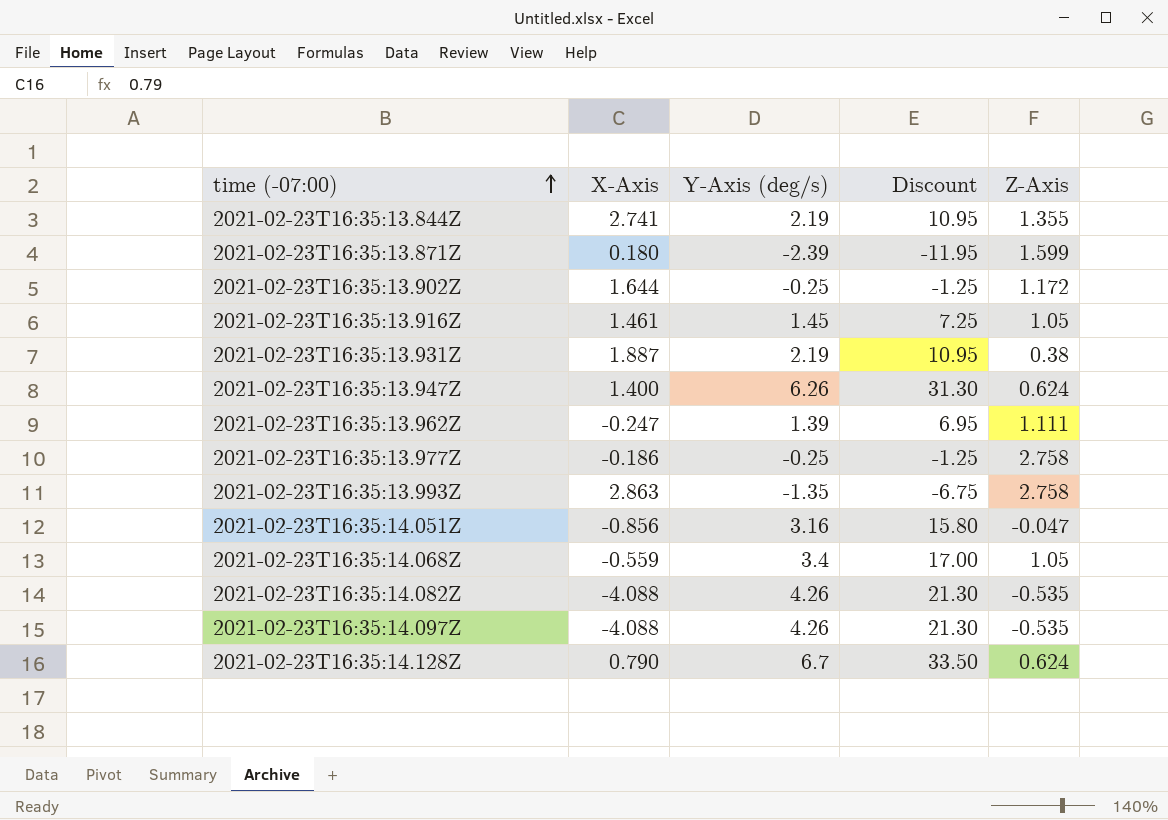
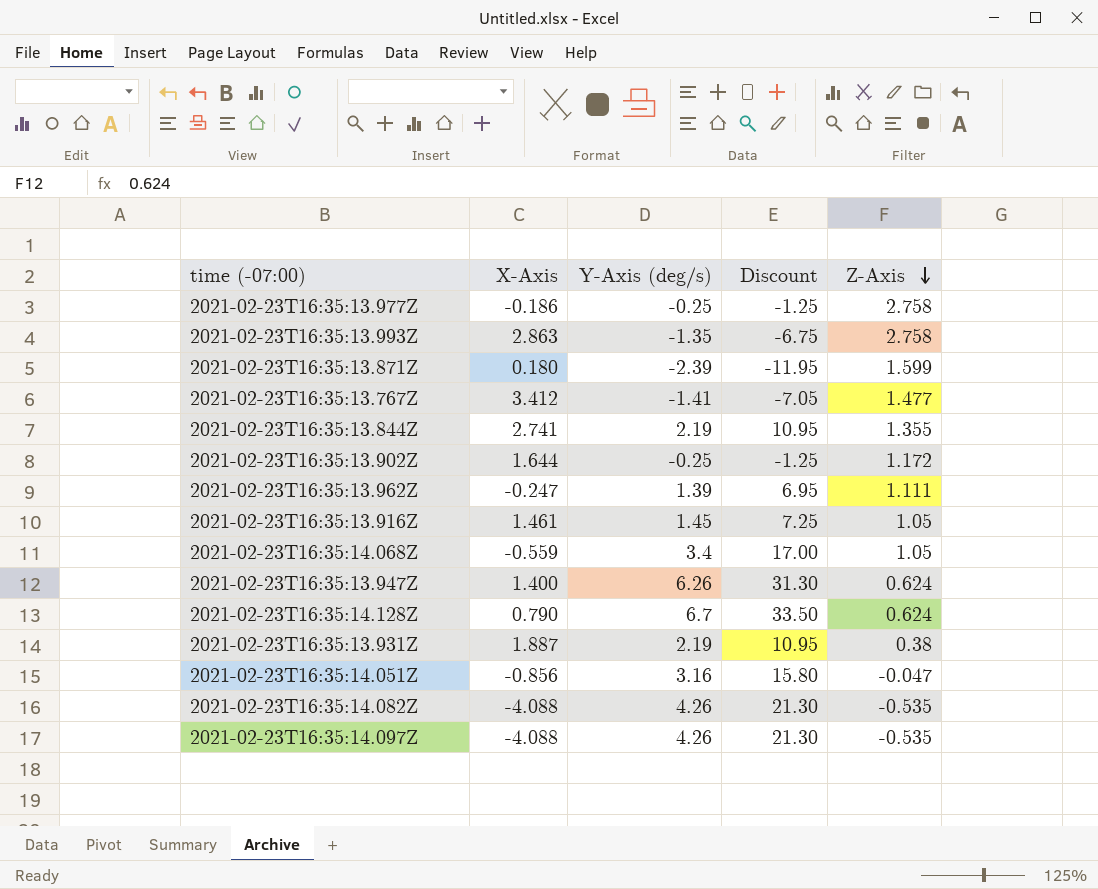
row order: time (-07:00) ascending -> Z-Axis descending
row 2021-02-23T16:35:13.767Z: none -> 3.412 | -1.41 | -7.05 | 1.477

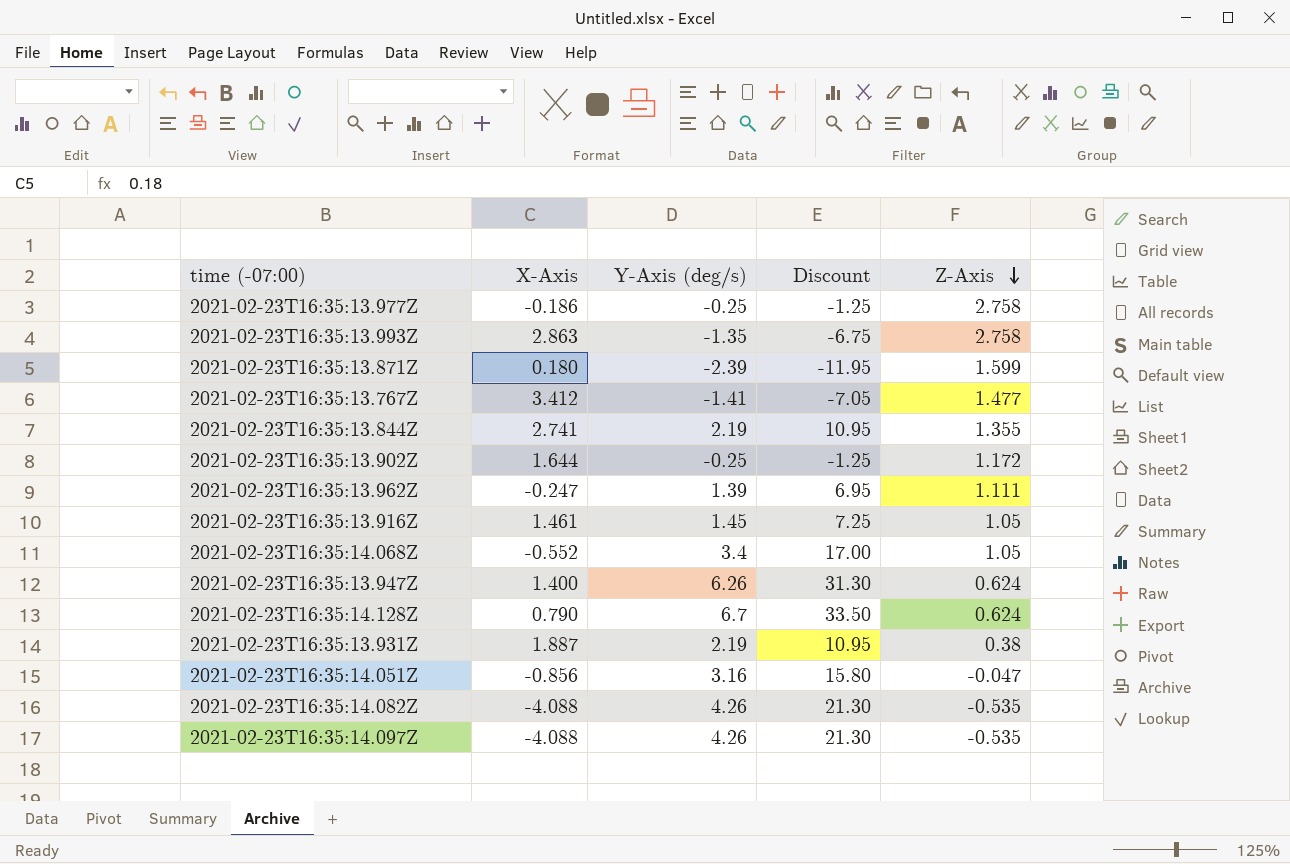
2021-02-23T16:35:14.068Z | X-Axis: -0.559 -> -0.552

